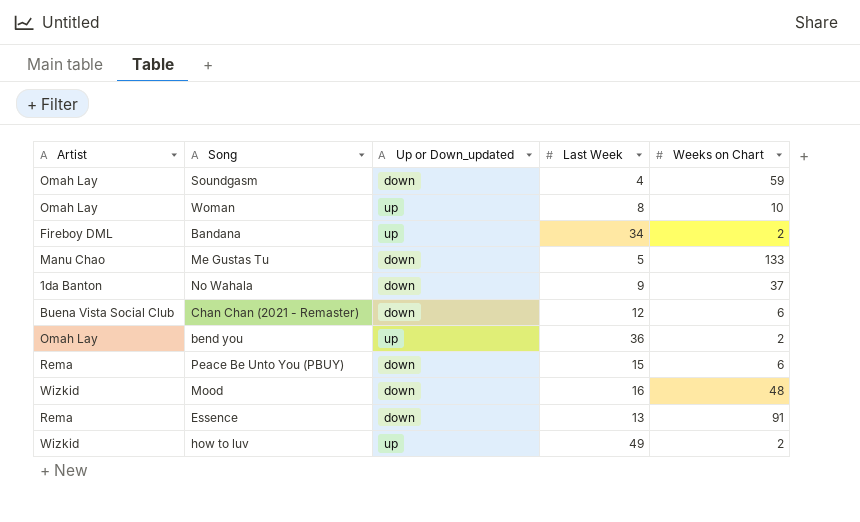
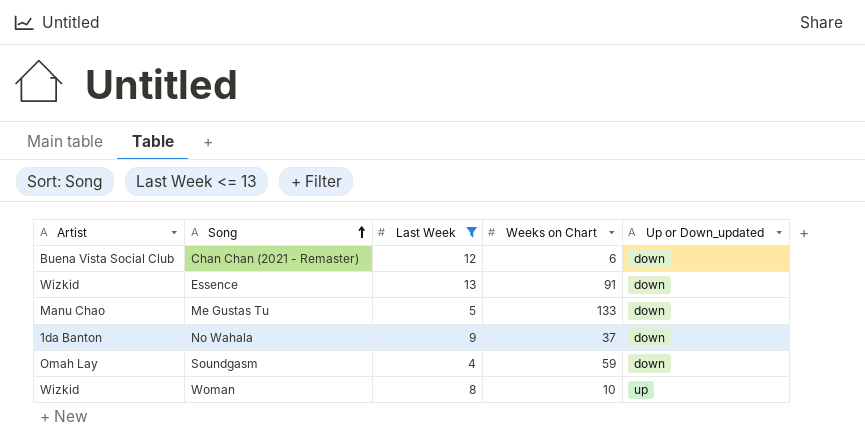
filter: none -> Last Week <= 13
row order: none -> Song ascending
column Up or Down_updated | position: 3 -> 5
Essence | Artist: Rema -> Wizkid
Woman | Artist: Omah Lay -> Wizkid

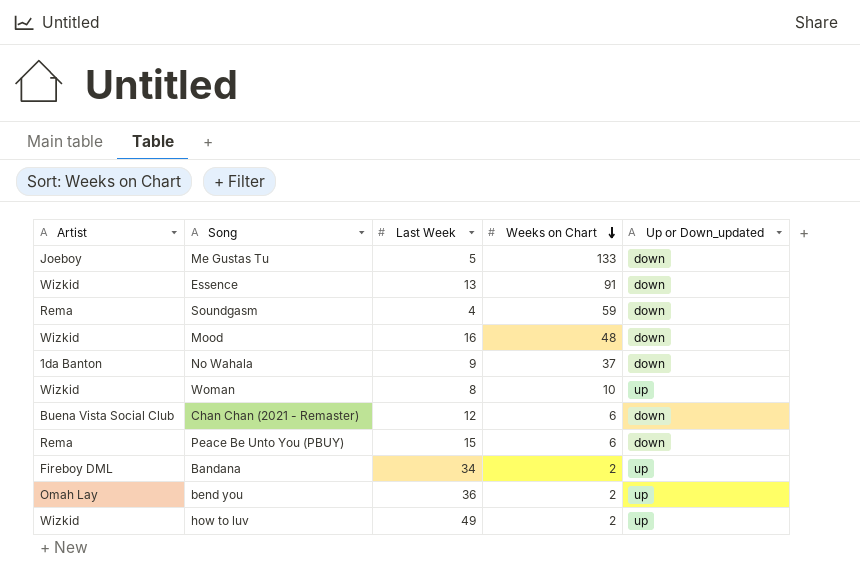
filter: Last Week <= 13 -> none
row order: Song ascending -> Weeks on Chart descending
Me Gustas Tu | Artist: Manu Chao -> Joeboy
Soundgasm | Artist: Omah Lay -> Rema

